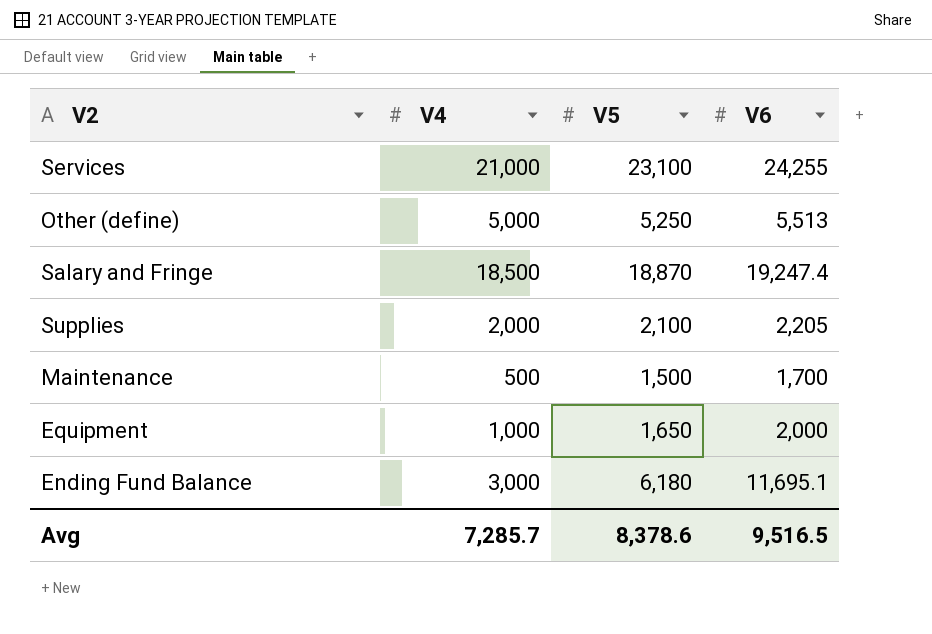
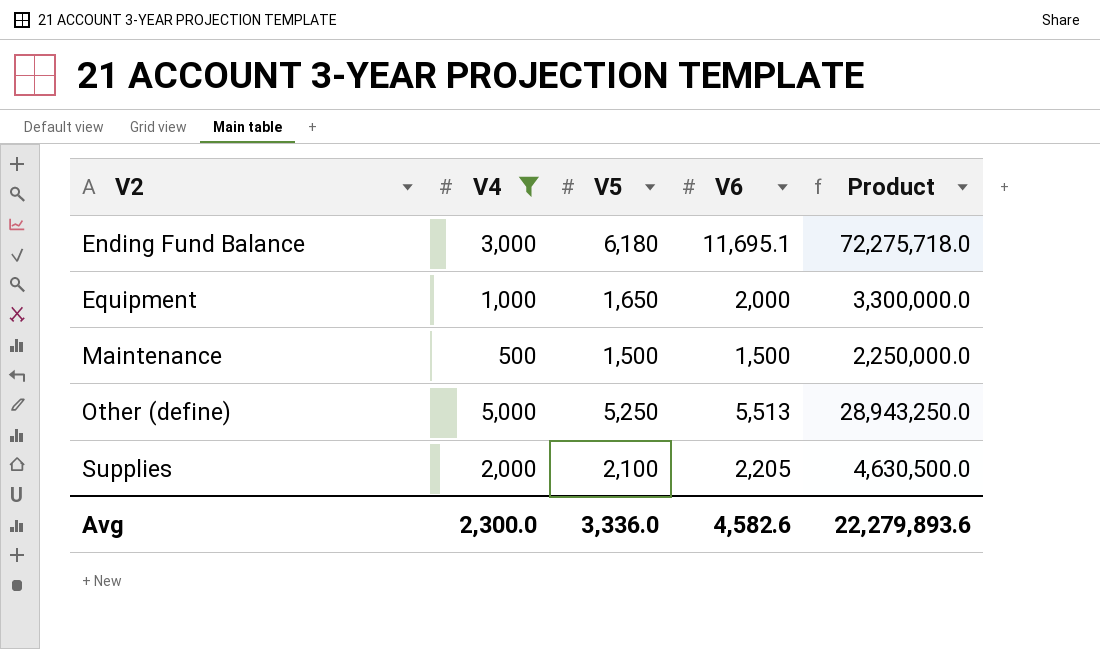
filter: none -> V4 <= 5,000
row order: none -> V2 ascending
column Product | formula: none -> [V5] * [V6]
Maintenance | V6: 1,700 -> 1,500
Avg | V4: 7,285.7 -> 2,300.0
Avg | V5: 8,378.6 -> 3,336.0
Avg | V6: 9,516.5 -> 4,582.6

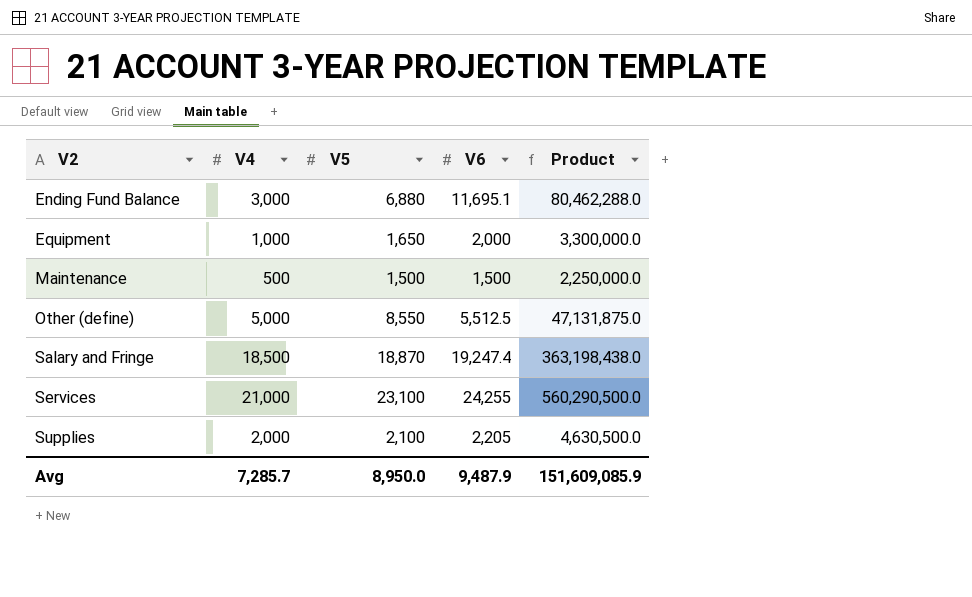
filter: V4 <= 5,000 -> none
Ending Fund Balance | V5: 6,180 -> 6,880
Ending Fund Balance | Product: 72,275,718.0 -> 80,462,288.0
Other (define) | V5: 5,250 -> 8,550
Other (define) | V6: 5,513 -> 5,512.5
Other (define) | Product: 28,943,250.0 -> 47,131,875.0
Avg | V4: 2,300.0 -> 7,285.7
Avg | V5: 3,336.0 -> 8,950.0
Avg | V6: 4,582.6 -> 9,487.9
Avg | Product: 22,279,893.6 -> 151,609,085.9

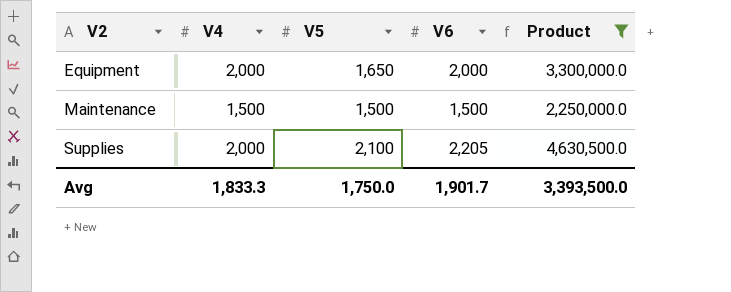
filter: none -> Product <= 4,630,500.0
Equipment | V4: 1,000 -> 2,000
Maintenance | V4: 500 -> 1,500
Avg | V4: 7,285.7 -> 1,833.3
Avg | V5: 8,950.0 -> 1,750.0
Avg | V6: 9,487.9 -> 1,901.7
Avg | Product: 151,609,085.9 -> 3,393,500.0

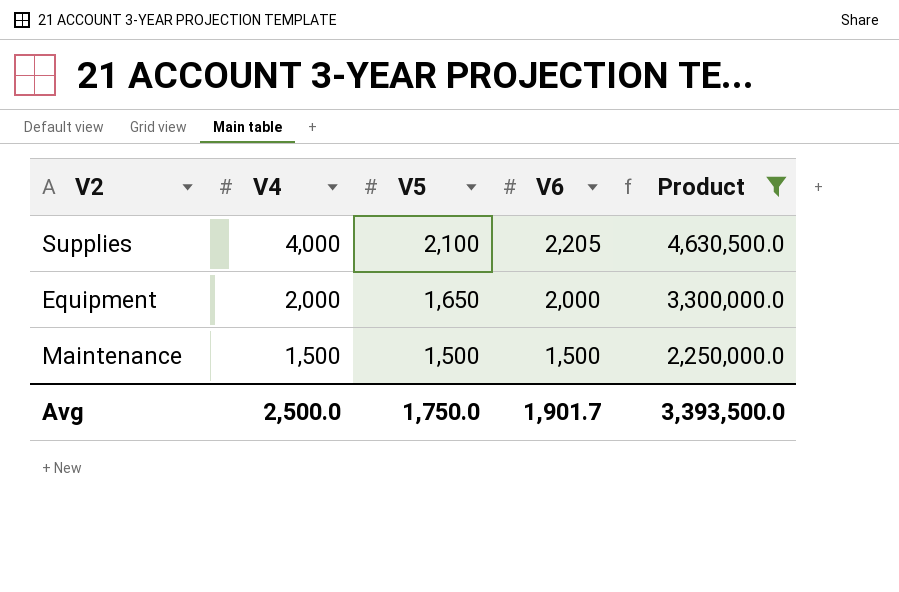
row order: V2 ascending -> V4 descending
Supplies | V4: 2,000 -> 4,000
Avg | V4: 1,833.3 -> 2,500.0

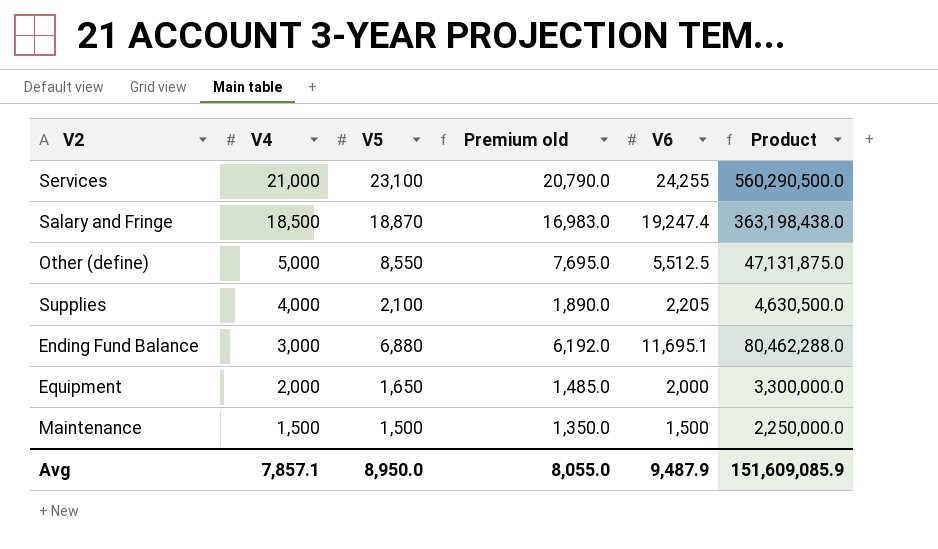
filter: Product <= 4,630,500.0 -> none
column Premium old | formula: none -> [V5] * 0.9
Avg | V4: 2,500.0 -> 7,857.1
Avg | V5: 1,750.0 -> 8,950.0
Avg | V6: 1,901.7 -> 9,487.9
Avg | Product: 3,393,500.0 -> 151,609,085.9

